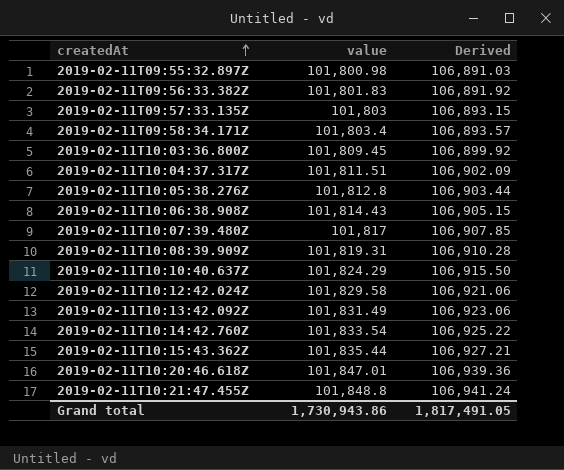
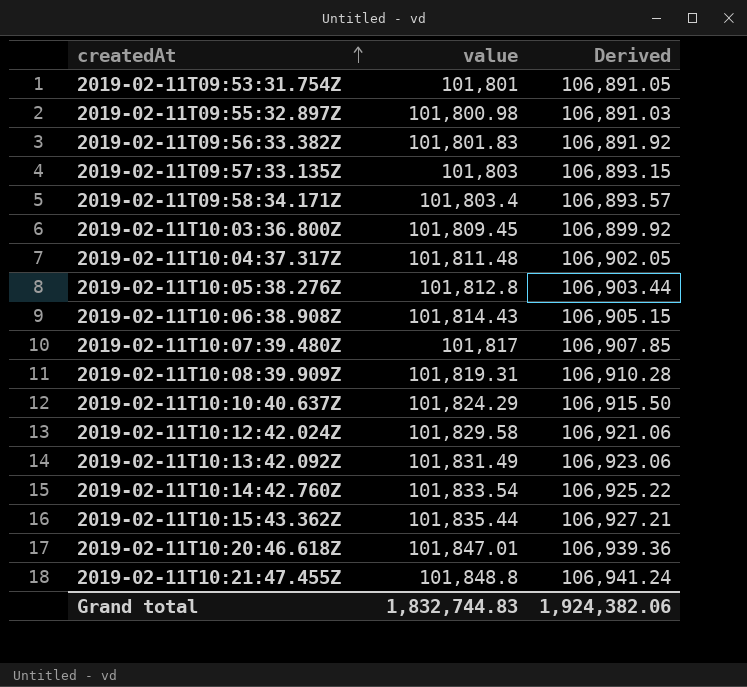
row 2019-02-11T09:53:31.754Z: none -> 101,801 | 106,891.05
2019-02-11T10:04:37.317Z | value: 101,811.51 -> 101,811.48
2019-02-11T10:04:37.317Z | Derived: 106,902.09 -> 106,902.05
Grand total | value: 1,730,943.86 -> 1,832,744.83
Grand total | Derived: 1,817,491.05 -> 1,924,382.06

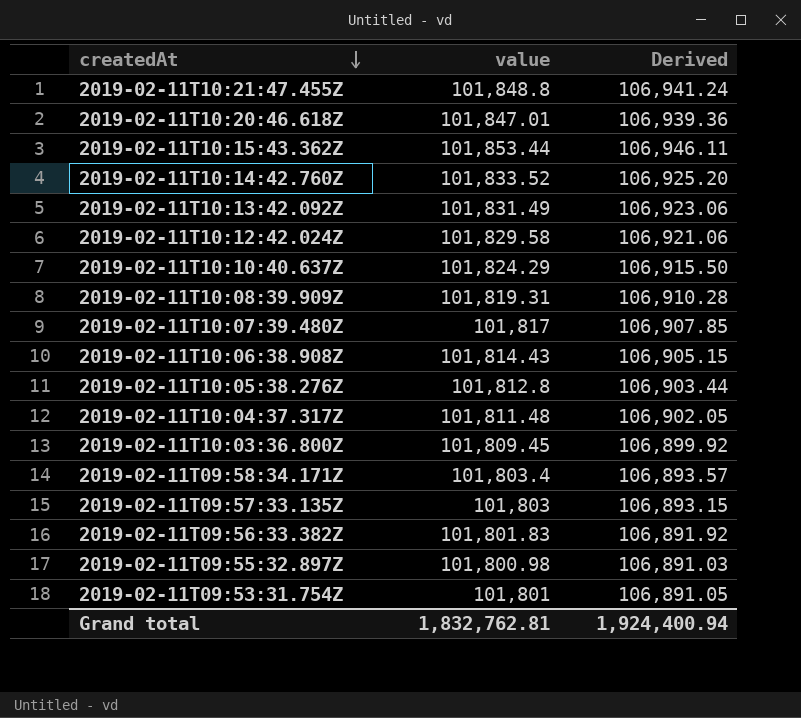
row order: createdAt ascending -> createdAt descending
2019-02-11T10:15:43.362Z | value: 101,835.44 -> 101,853.44
2019-02-11T10:15:43.362Z | Derived: 106,927.21 -> 106,946.11
2019-02-11T10:14:42.760Z | value: 101,833.54 -> 101,833.52
2019-02-11T10:14:42.760Z | Derived: 106,925.22 -> 106,925.20
Grand total | value: 1,832,744.83 -> 1,832,762.81
Grand total | Derived: 1,924,382.06 -> 1,924,400.94

